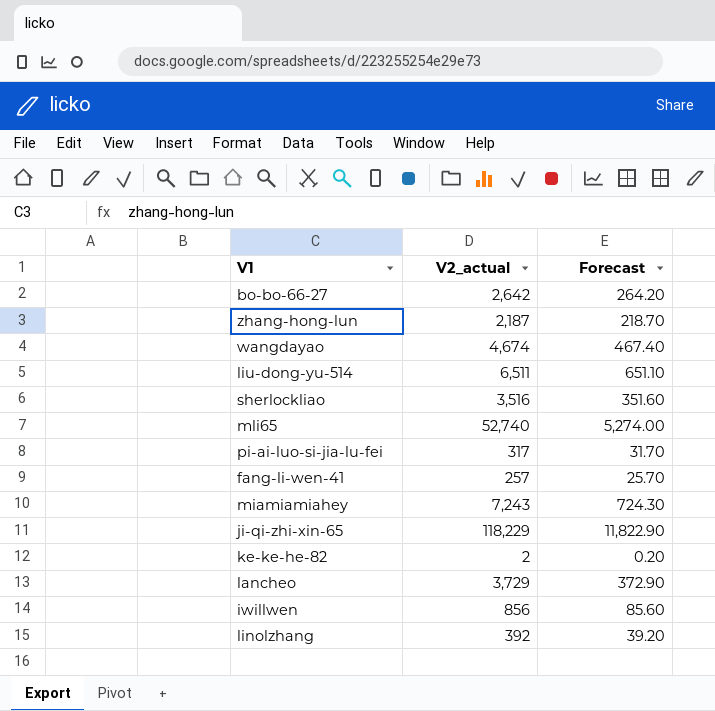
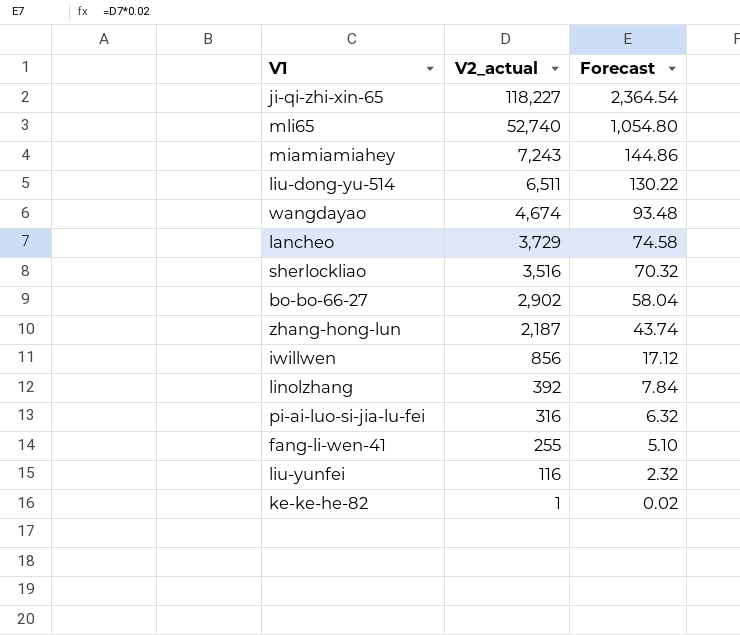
row order: none -> V2_actual descending
column Forecast | formula: [V2_actual] * 0.1 -> [V2_actual] * 0.02
ji-qi-zhi-xin-65 | V2_actual: 118,229 -> 118,227
bo-bo-66-27 | V2_actual: 2,642 -> 2,902
pi-ai-luo-si-jia-lu-fei | V2_actual: 317 -> 316
fang-li-wen-41 | V2_actual: 257 -> 255
row liu-yunfei: none -> 116 | 2.32
ke-ke-he-82 | V2_actual: 2 -> 1

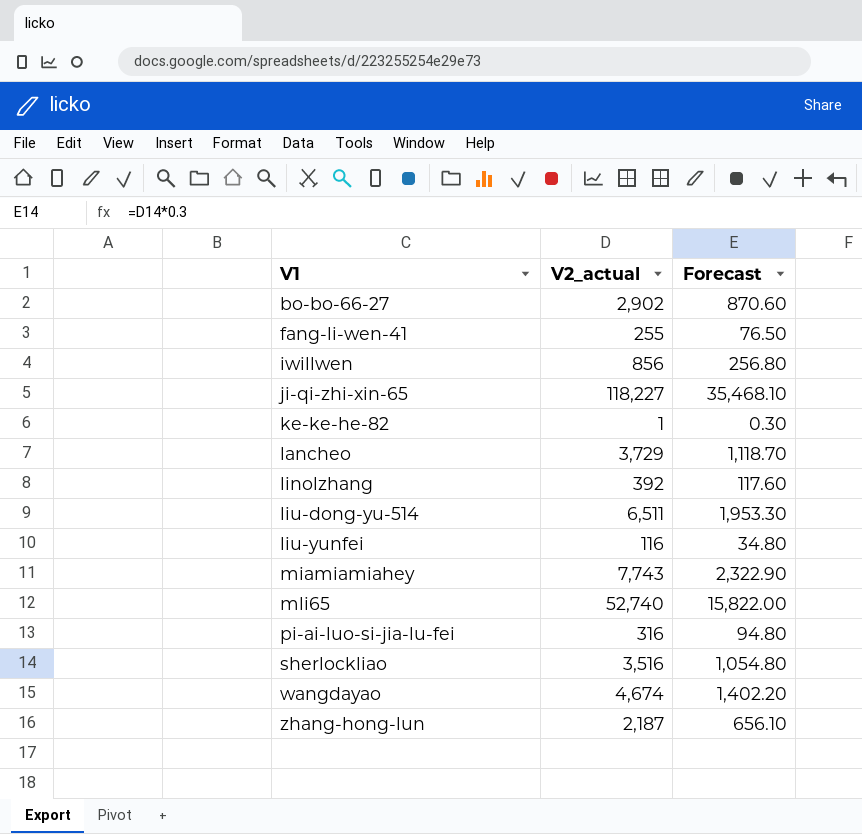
row order: V2_actual descending -> V1 ascending
column Forecast | formula: [V2_actual] * 0.02 -> [V2_actual] * 0.3
miamiamiahey | V2_actual: 7,243 -> 7,743

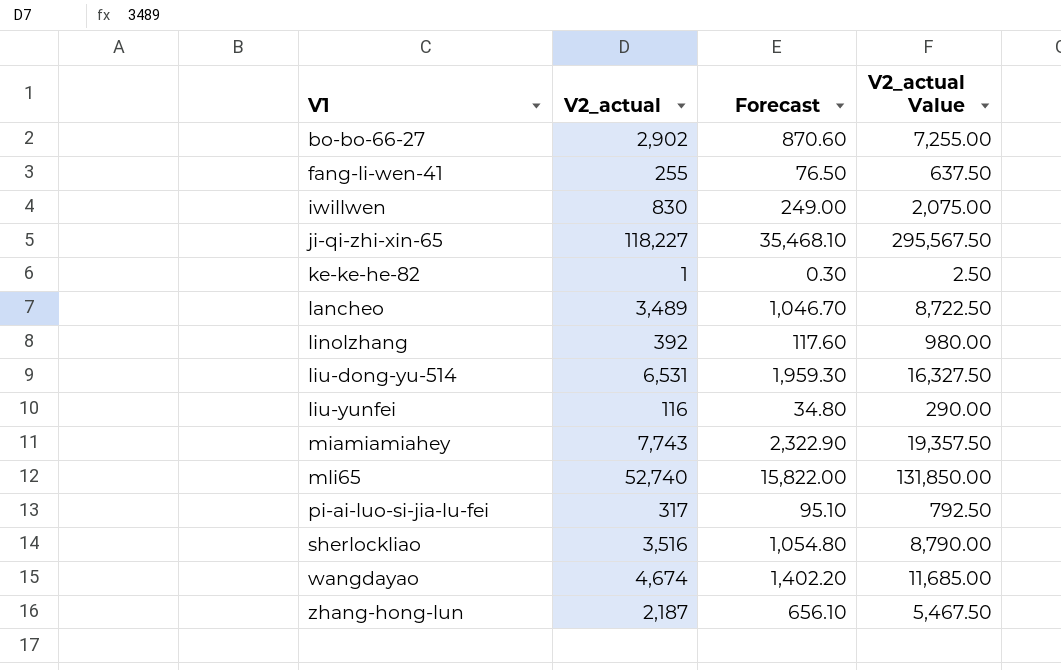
column V2_actual Value | formula: none -> [V2_actual] * 2.5
iwillwen | V2_actual: 856 -> 830
iwillwen | Forecast: 256.80 -> 249.00
lancheo | V2_actual: 3,729 -> 3,489
lancheo | Forecast: 1,118.70 -> 1,046.70
liu-dong-yu-514 | V2_actual: 6,511 -> 6,531
liu-dong-yu-514 | Forecast: 1,953.30 -> 1,959.30
pi-ai-luo-si-jia-lu-fei | V2_actual: 316 -> 317
pi-ai-luo-si-jia-lu-fei | Forecast: 94.80 -> 95.10

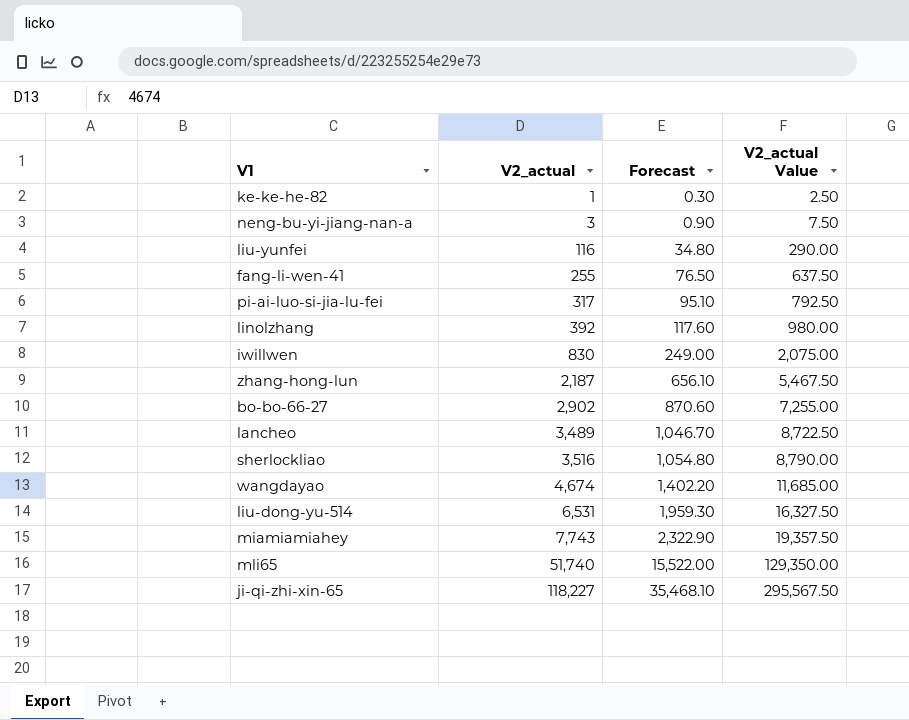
row order: V1 ascending -> V2_actual ascending
row neng-bu-yi-jiang-nan-a: none -> 3 | 0.90 | 7.50
mli65 | V2_actual: 52,740 -> 51,740
mli65 | Forecast: 15,822.00 -> 15,522.00
mli65 | V2_actual Value: 131,850.00 -> 129,350.00

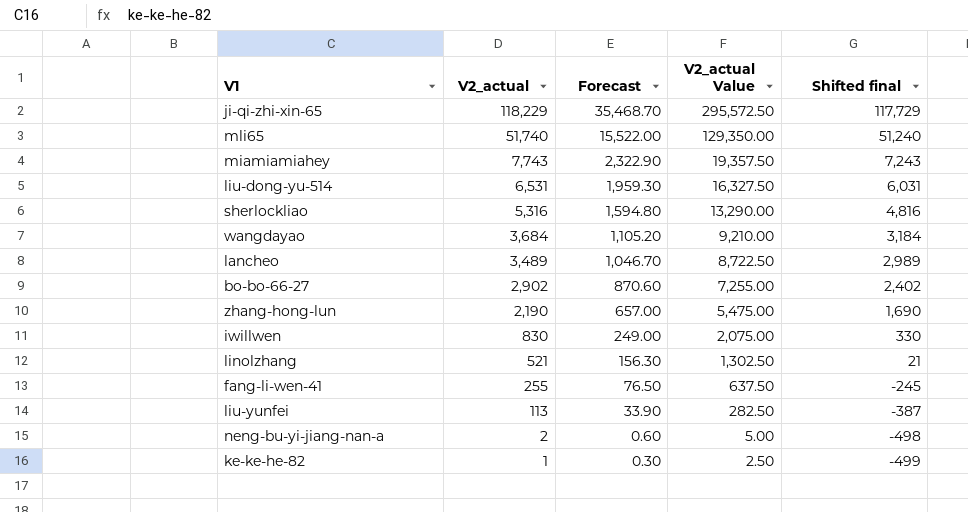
row order: V2_actual ascending -> V2_actual descending
column Shifted final | formula: none -> [V2_actual] - 500
row pi-ai-luo-si-jia-lu-fei: 317 | 95.10 | 792.50 -> none
ji-qi-zhi-xin-65 | V2_actual: 118,227 -> 118,229
ji-qi-zhi-xin-65 | Forecast: 35,468.10 -> 35,468.70
ji-qi-zhi-xin-65 | V2_actual Value: 295,567.50 -> 295,572.50
sherlockliao | V2_actual: 3,516 -> 5,316
sherlockliao | Forecast: 1,054.80 -> 1,594.80
sherlockliao | V2_actual Value: 8,790.00 -> 13,290.00
wangdayao | V2_actual: 4,674 -> 3,684
wangdayao | Forecast: 1,402.20 -> 1,105.20
wangdayao | V2_actual Value: 11,685.00 -> 9,210.00
zhang-hong-lun | V2_actual: 2,187 -> 2,190
zhang-hong-lun | Forecast: 656.10 -> 657.00
zhang-hong-lun | V2_actual Value: 5,467.50 -> 5,475.00
linolzhang | V2_actual: 392 -> 521
linolzhang | Forecast: 117.60 -> 156.30
linolzhang | V2_actual Value: 980.00 -> 1,302.50
liu-yunfei | V2_actual: 116 -> 113
liu-yunfei | Forecast: 34.80 -> 33.90
liu-yunfei | V2_actual Value: 290.00 -> 282.50
neng-bu-yi-jiang-nan-a | V2_actual: 3 -> 2
neng-bu-yi-jiang-nan-a | Forecast: 0.90 -> 0.60
neng-bu-yi-jiang-nan-a | V2_actual Value: 7.50 -> 5.00

